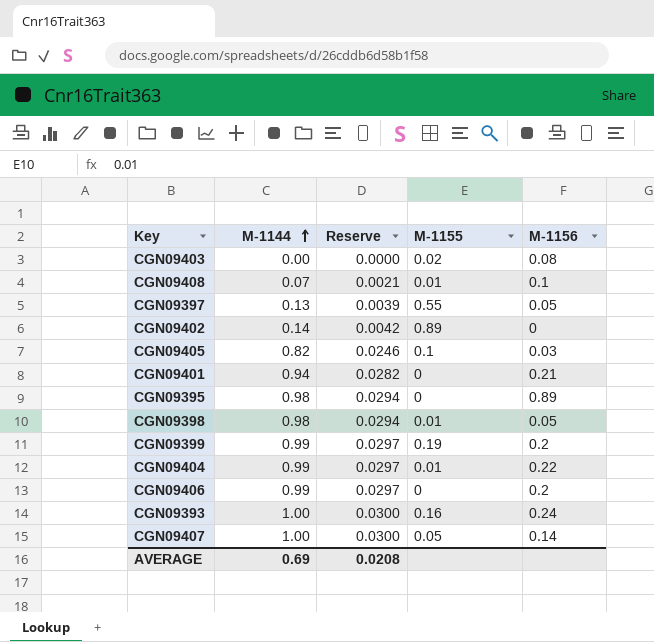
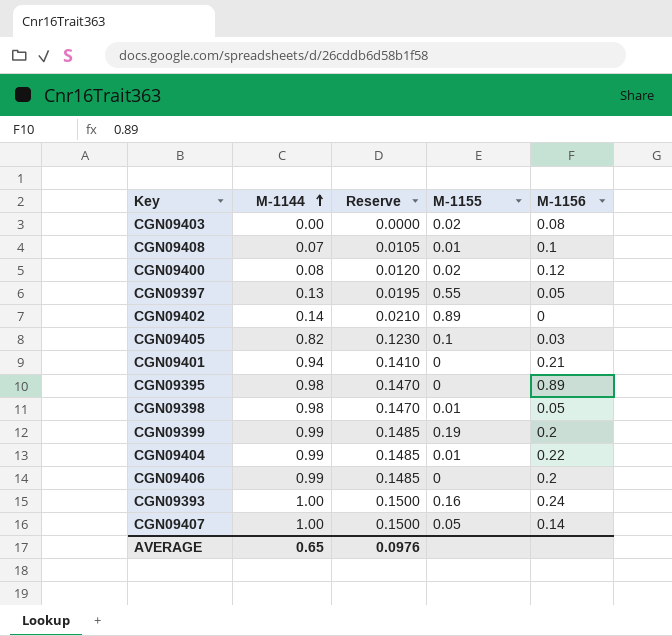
column Reserve | formula: [M-1144] * 0.03 -> [M-1144] * 0.15
row CGN09400: none -> 0.08 | 0.0120 | 0.02 | 0.12
AVERAGE | M-1144: 0.69 -> 0.65
AVERAGE | Reserve: 0.0208 -> 0.0976

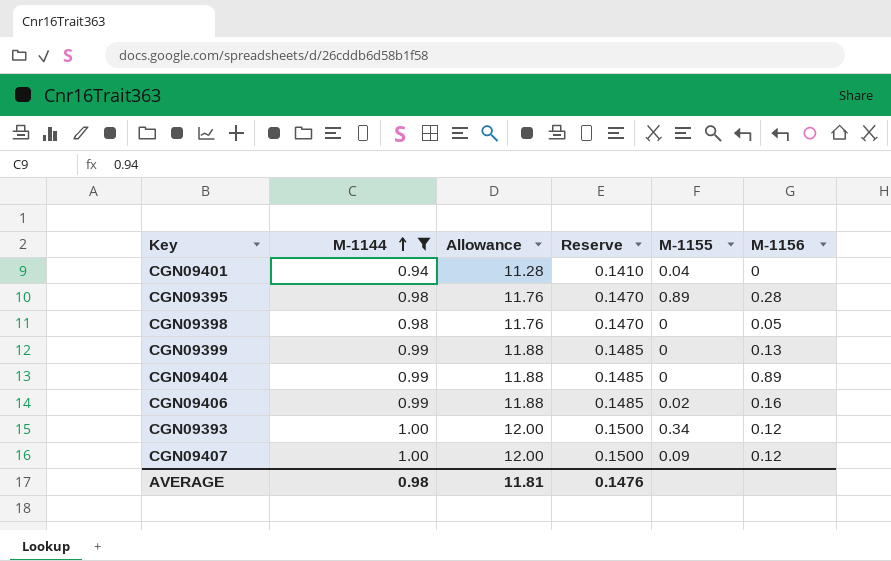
filter: none -> M-1144 >= 0.94
column Allowance | formula: none -> [M-1144] * 12
CGN09401 | M-1155: 0 -> 0.04
CGN09401 | M-1156: 0.21 -> 0
CGN09395 | M-1155: 0 -> 0.89
CGN09395 | M-1156: 0.89 -> 0.28
CGN09398 | M-1155: 0.01 -> 0
CGN09399 | M-1155: 0.19 -> 0
CGN09399 | M-1156: 0.2 -> 0.13
CGN09404 | M-1155: 0.01 -> 0
CGN09404 | M-1156: 0.22 -> 0.89
CGN09406 | M-1155: 0 -> 0.02
CGN09406 | M-1156: 0.2 -> 0.16
CGN09393 | M-1155: 0.16 -> 0.34
CGN09393 | M-1156: 0.24 -> 0.12
CGN09407 | M-1155: 0.05 -> 0.09
CGN09407 | M-1156: 0.14 -> 0.12
AVERAGE | M-1144: 0.65 -> 0.98
AVERAGE | Reserve: 0.0976 -> 0.1476

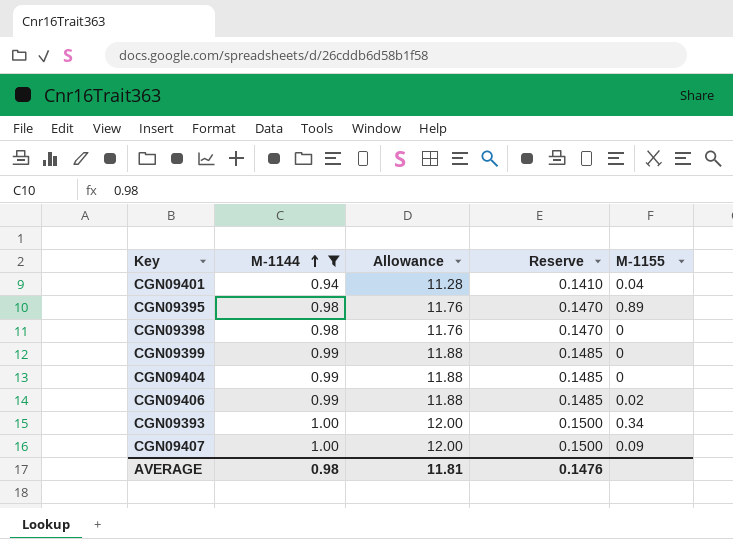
column M-1156 | position: 6 -> none

